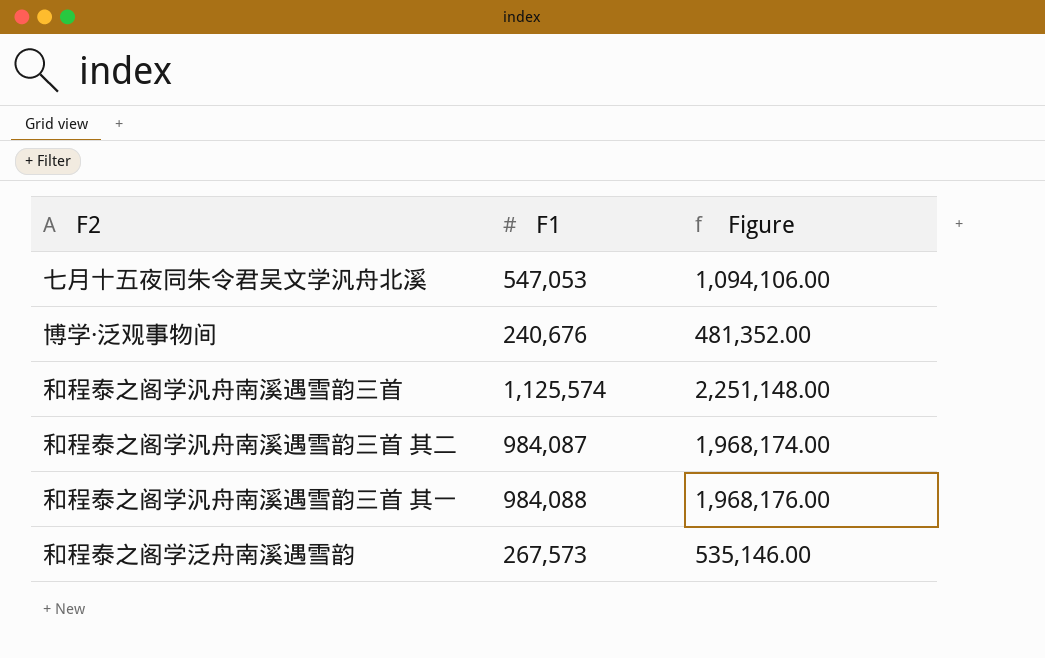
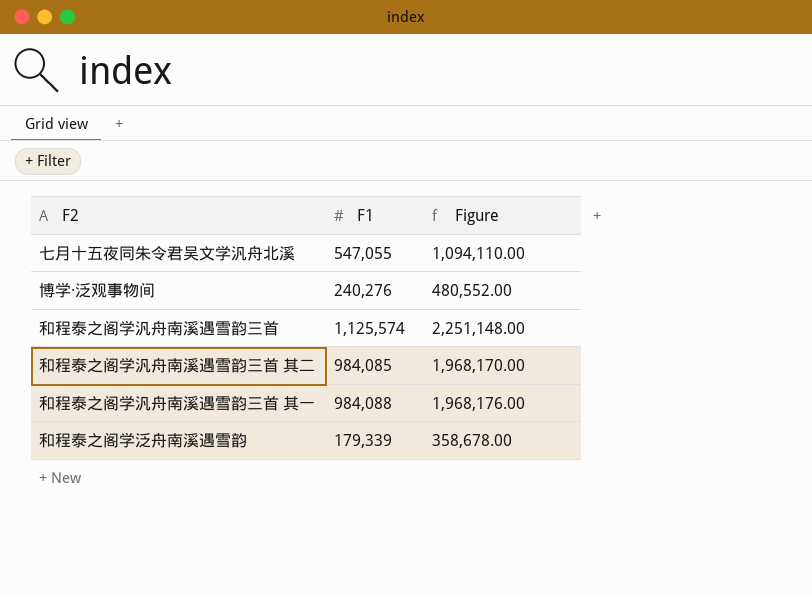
七月十五夜同朱令君吴文学汎舟北溪 | F1: 547,053 -> 547,055
七月十五夜同朱令君吴文学汎舟北溪 | Figure: 1,094,106.00 -> 1,094,110.00
博学·泛观事物间 | F1: 240,676 -> 240,276
博学·泛观事物间 | Figure: 481,352.00 -> 480,552.00
和程泰之阁学汎舟南溪遇雪韵三首 其二 | F1: 984,087 -> 984,085
和程泰之阁学汎舟南溪遇雪韵三首 其二 | Figure: 1,968,174.00 -> 1,968,170.00
和程泰之阁学泛舟南溪遇雪韵 | F1: 267,573 -> 179,339
和程泰之阁学泛舟南溪遇雪韵 | Figure: 535,146.00 -> 358,678.00

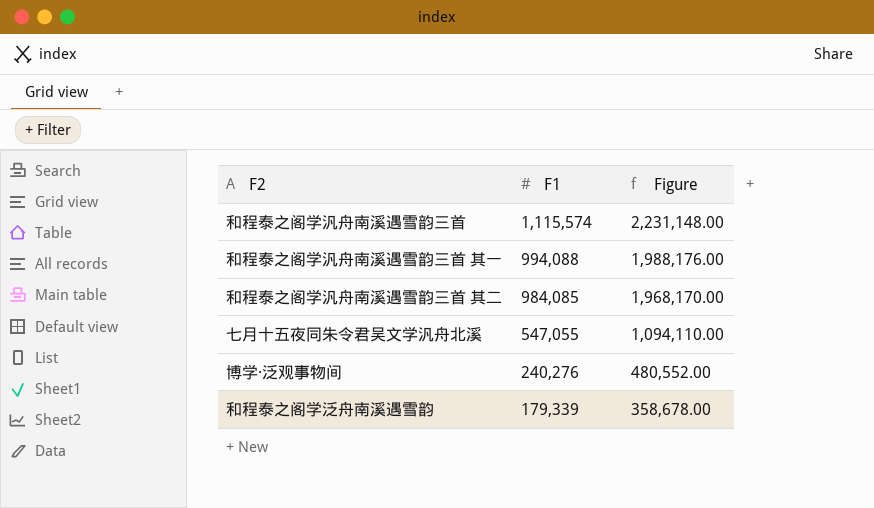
row order: none -> F1 descending
和程泰之阁学汎舟南溪遇雪韵三首 | F1: 1,125,574 -> 1,115,574
和程泰之阁学汎舟南溪遇雪韵三首 | Figure: 2,251,148.00 -> 2,231,148.00
和程泰之阁学汎舟南溪遇雪韵三首 其一 | F1: 984,088 -> 994,088
和程泰之阁学汎舟南溪遇雪韵三首 其一 | Figure: 1,968,176.00 -> 1,988,176.00

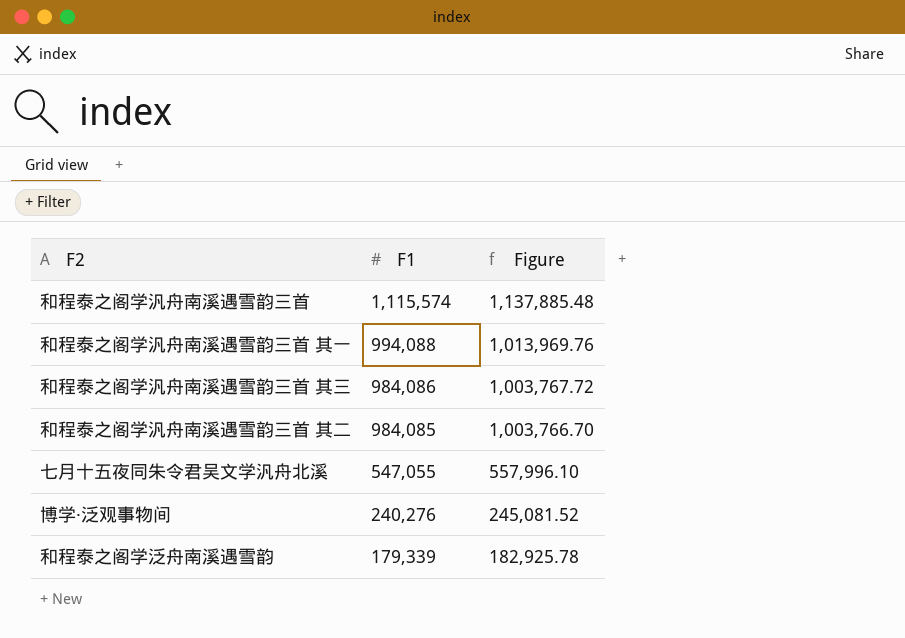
column Figure | formula: [F1] * 2 -> [F1] * 1.02
row 和程泰之阁学汎舟南溪遇雪韵三首 其三: none -> 984,086 | 1,003,767.72

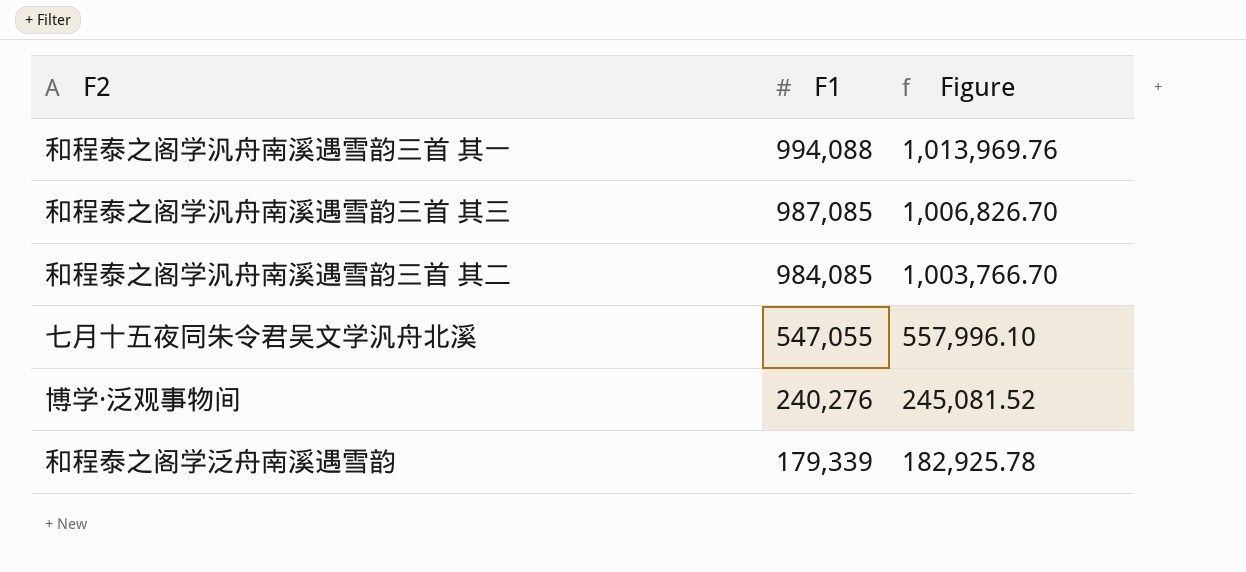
row 和程泰之阁学汎舟南溪遇雪韵三首: 1,115,574 | 1,137,885.48 -> none
和程泰之阁学汎舟南溪遇雪韵三首 其三 | F1: 984,086 -> 987,085
和程泰之阁学汎舟南溪遇雪韵三首 其三 | Figure: 1,003,767.72 -> 1,006,826.70

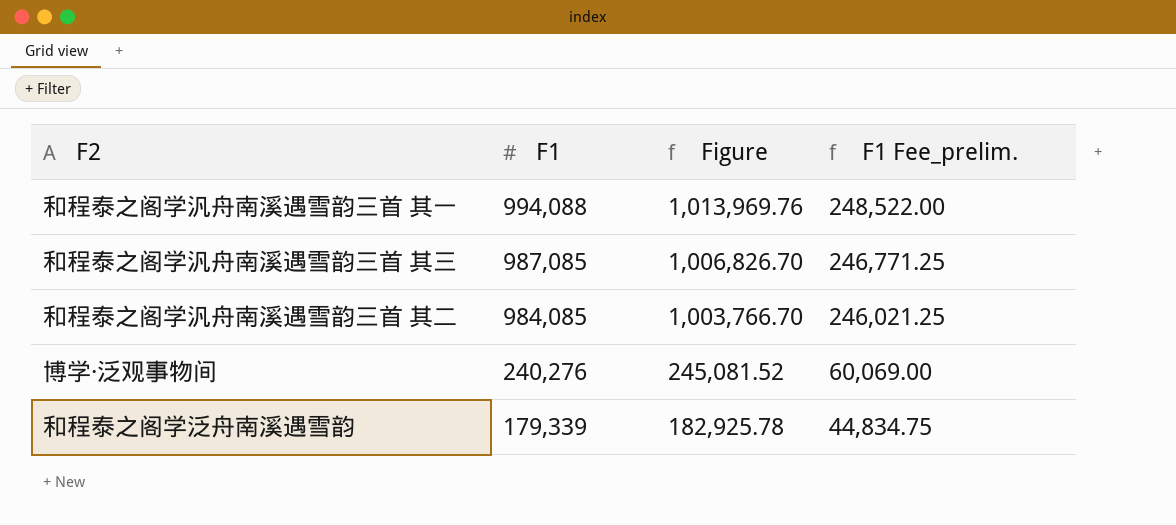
column F1 Fee_prelim. | formula: none -> [F1] * 0.25
row 七月十五夜同朱令君吴文学汎舟北溪: 547,055 | 557,996.10 -> none

